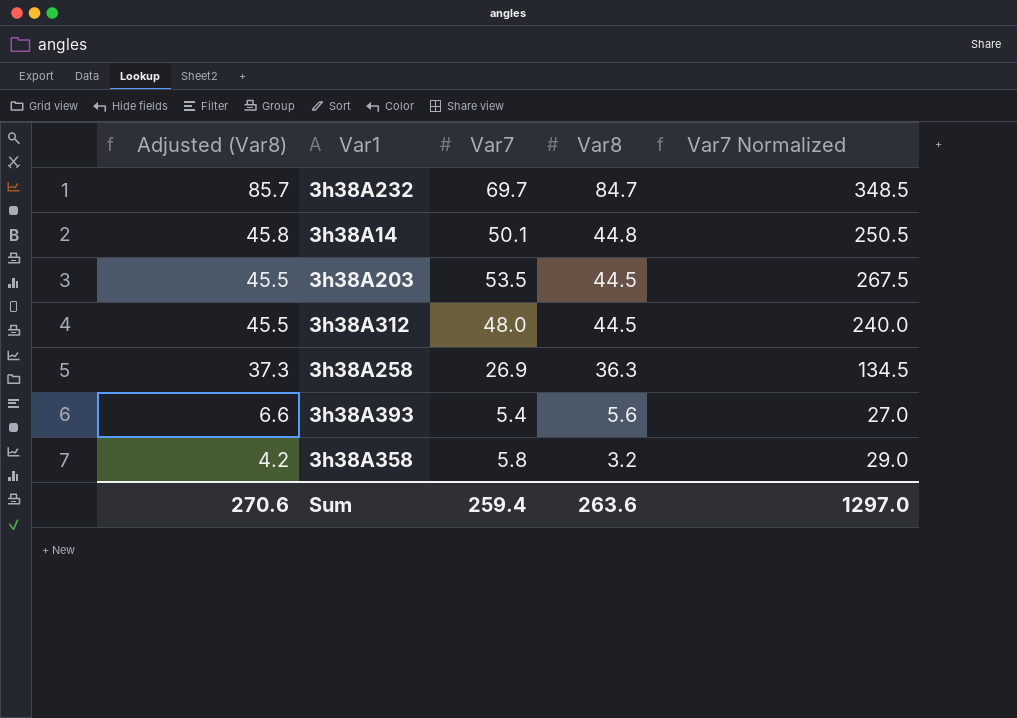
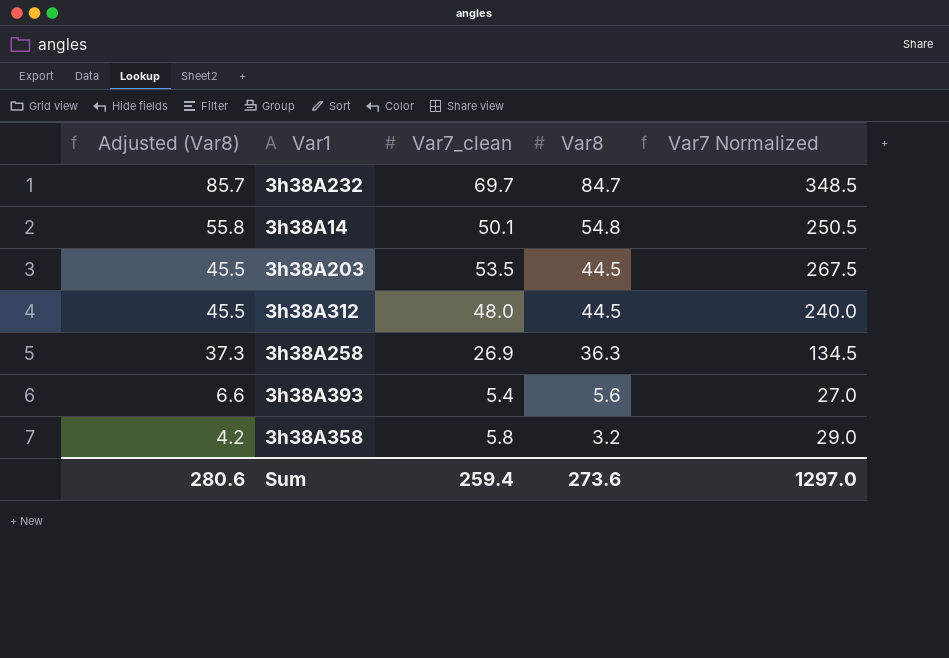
column name: Var7 -> Var7_clean
3h38A14 | Adjusted (Var8): 45.8 -> 55.8
3h38A14 | Var8: 44.8 -> 54.8
Sum | Adjusted (Var8): 270.6 -> 280.6
Sum | Var8: 263.6 -> 273.6

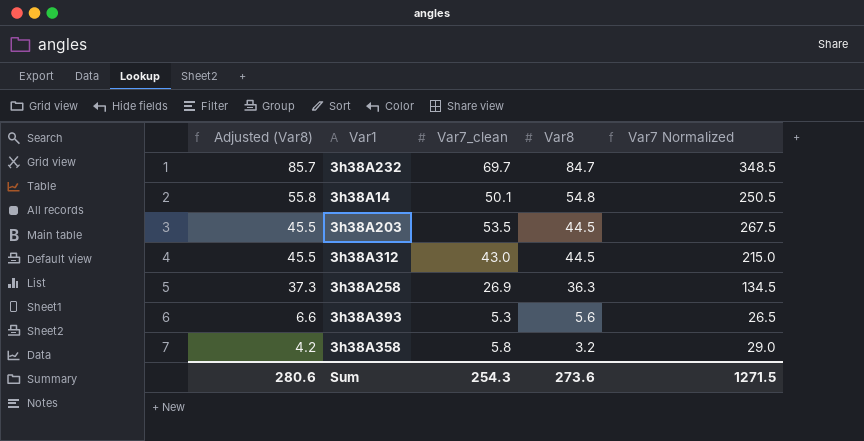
3h38A312 | Var7_clean: 48.0 -> 43.0
3h38A312 | Var7 Normalized: 240.0 -> 215.0
3h38A393 | Var7_clean: 5.4 -> 5.3
3h38A393 | Var7 Normalized: 27.0 -> 26.5
Sum | Var7_clean: 259.4 -> 254.3
Sum | Var7 Normalized: 1297.0 -> 1271.5

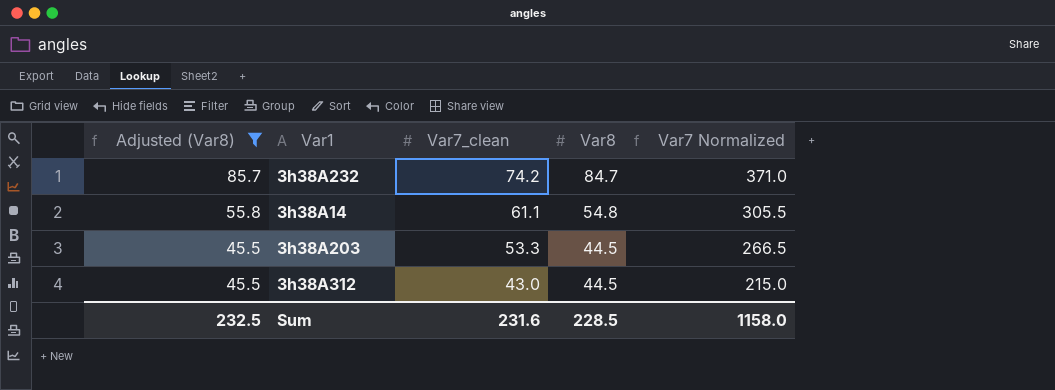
filter: none -> Adjusted (Var8) >= 45.5
3h38A232 | Var7_clean: 69.7 -> 74.2
3h38A232 | Var7 Normalized: 348.5 -> 371.0
3h38A14 | Var7_clean: 50.1 -> 61.1
3h38A14 | Var7 Normalized: 250.5 -> 305.5
3h38A203 | Var7_clean: 53.5 -> 53.3
3h38A203 | Var7 Normalized: 267.5 -> 266.5
Sum | Adjusted (Var8): 280.6 -> 232.5
Sum | Var7_clean: 254.3 -> 231.6
Sum | Var8: 273.6 -> 228.5
Sum | Var7 Normalized: 1271.5 -> 1158.0

